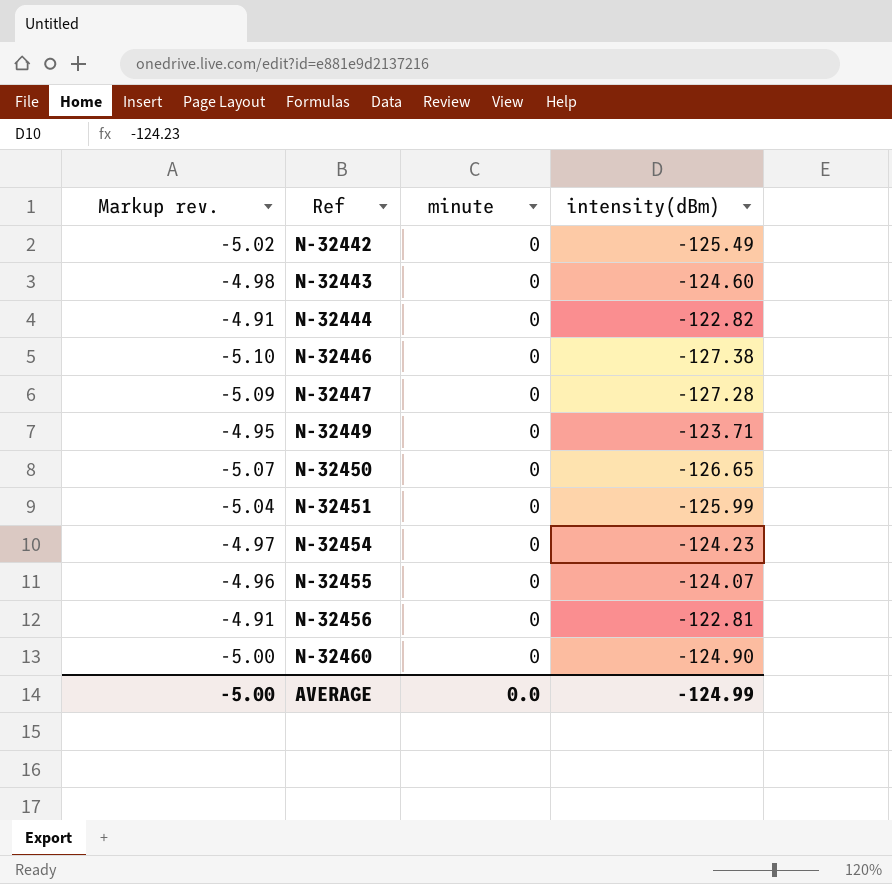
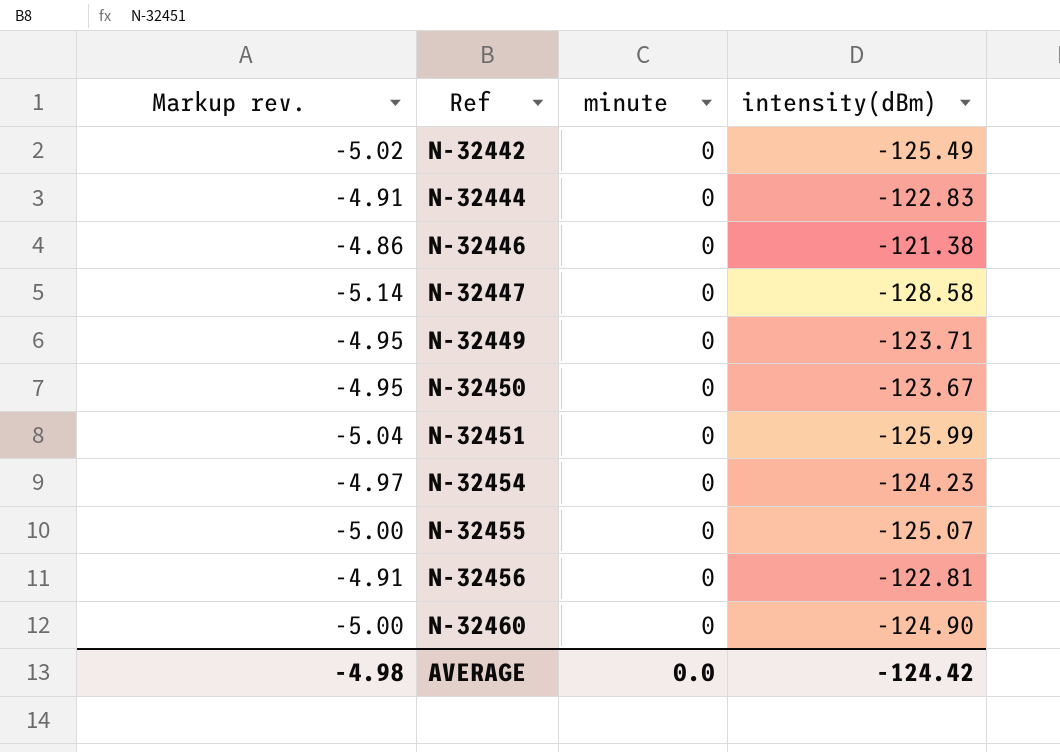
row N-32443: -4.98 | 0 | -124.60 -> none
N-32444 | intensity(dBm): -122.82 -> -122.83
N-32446 | Markup rev.: -5.10 -> -4.86
N-32446 | intensity(dBm): -127.38 -> -121.38
N-32447 | Markup rev.: -5.09 -> -5.14
N-32447 | intensity(dBm): -127.28 -> -128.58
N-32450 | Markup rev.: -5.07 -> -4.95
N-32450 | intensity(dBm): -126.65 -> -123.67
N-32455 | Markup rev.: -4.96 -> -5.00
N-32455 | intensity(dBm): -124.07 -> -125.07
AVERAGE | Markup rev.: -5.00 -> -4.98
AVERAGE | intensity(dBm): -124.99 -> -124.42

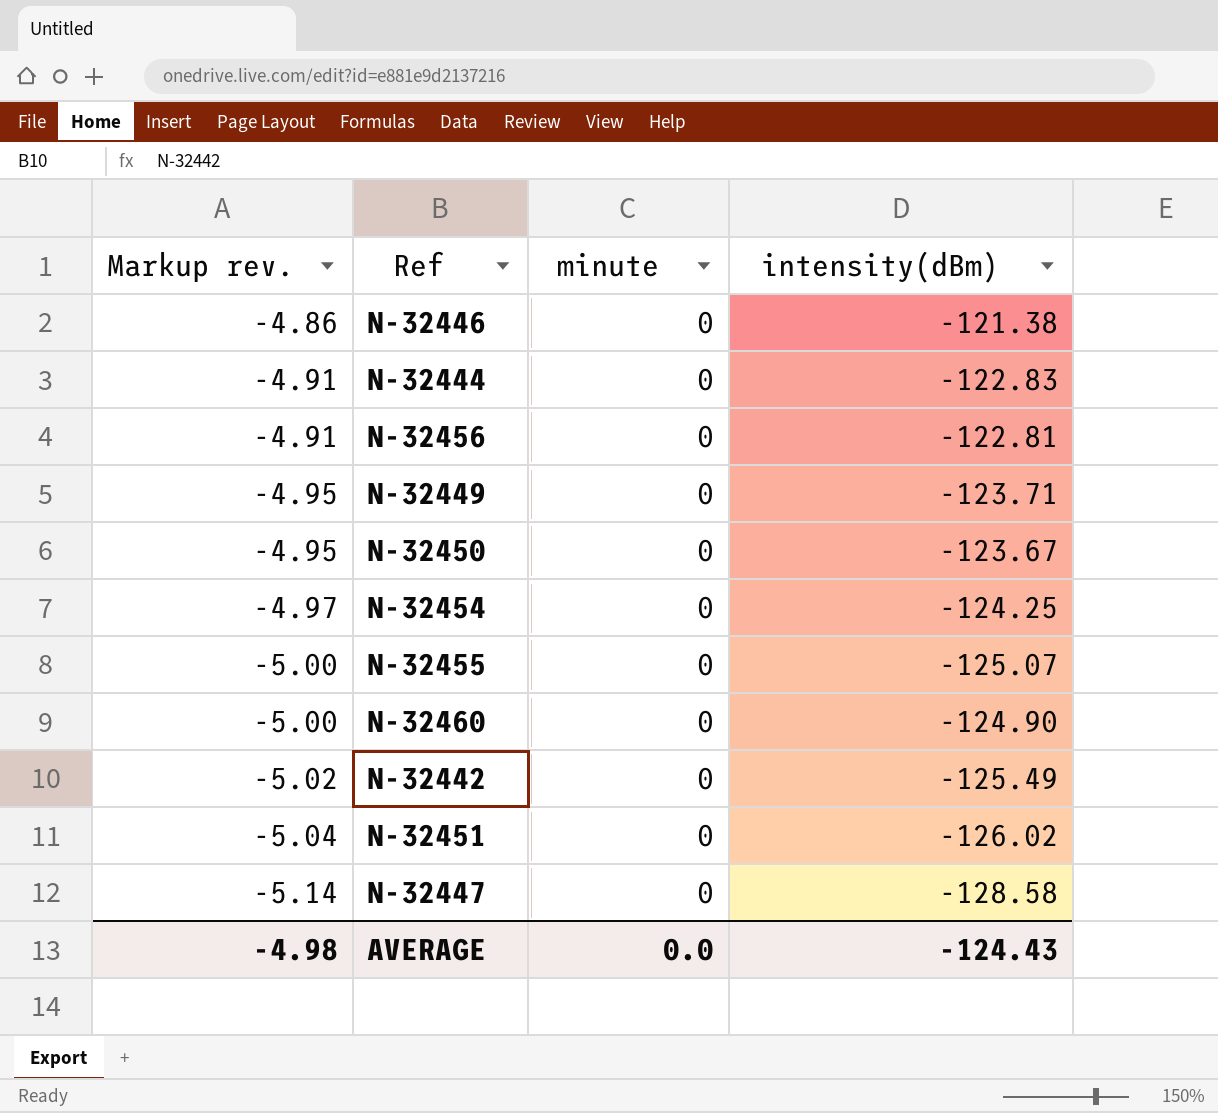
row order: Ref ascending -> Markup rev. descending
N-32454 | intensity(dBm): -124.23 -> -124.25
N-32451 | intensity(dBm): -125.99 -> -126.02
AVERAGE | intensity(dBm): -124.42 -> -124.43

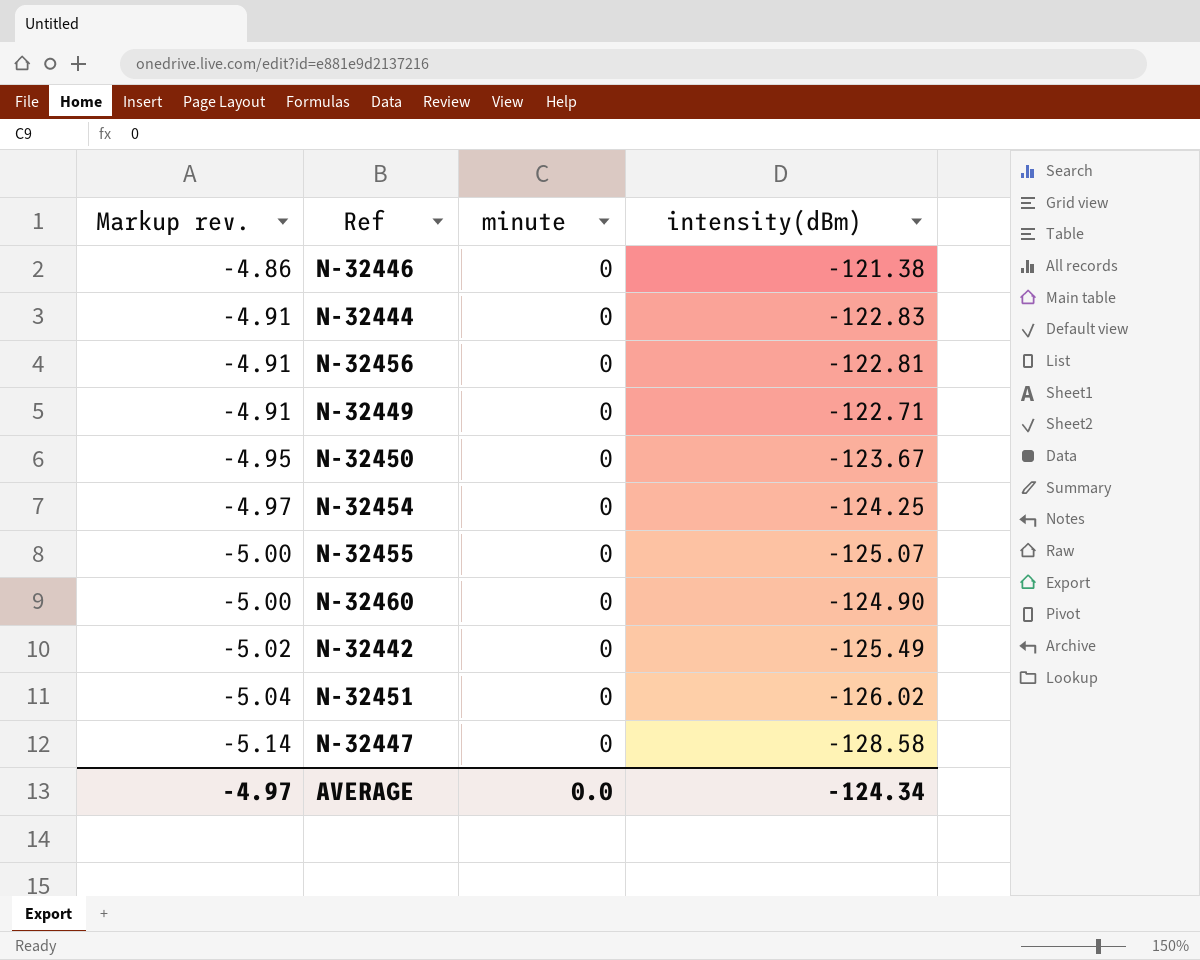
N-32449 | Markup rev.: -4.95 -> -4.91
N-32449 | intensity(dBm): -123.71 -> -122.71
AVERAGE | Markup rev.: -4.98 -> -4.97
AVERAGE | intensity(dBm): -124.43 -> -124.34

